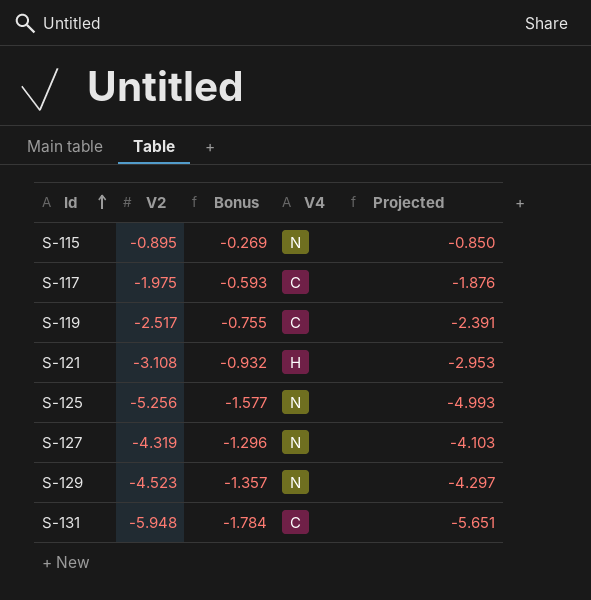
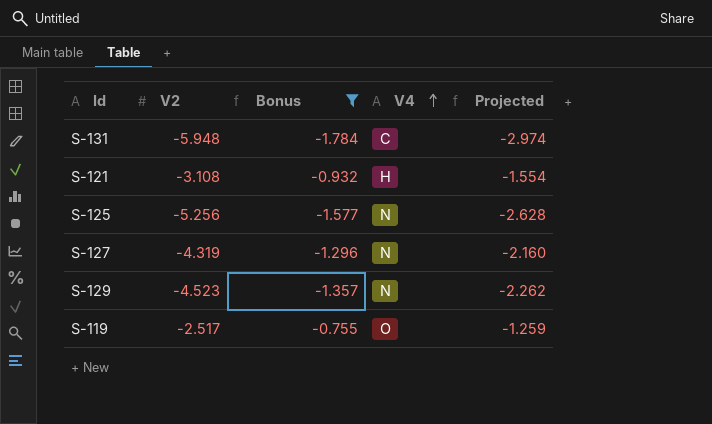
filter: none -> Bonus <= -0.755
row order: Id ascending -> V4 ascending
column Projected | formula: [V2] * 0.95 -> [V2] * 0.5
S-119 | V4: C -> O

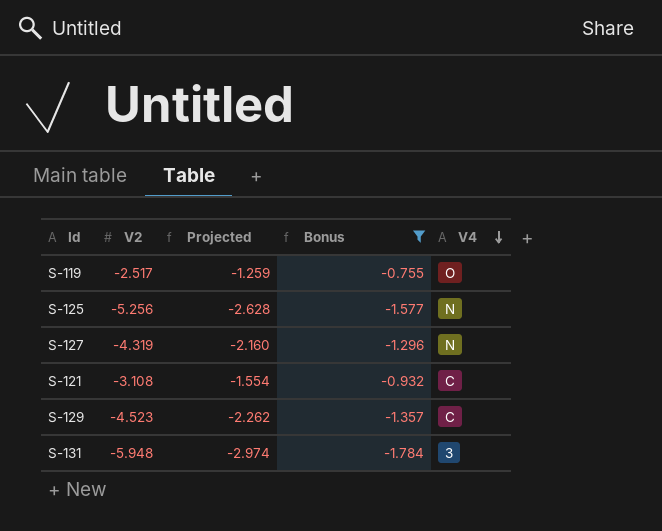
row order: V4 ascending -> V4 descending
column Projected | position: 5 -> 3
S-121 | V4: H -> C
S-129 | V4: N -> C
S-131 | V4: C -> 3

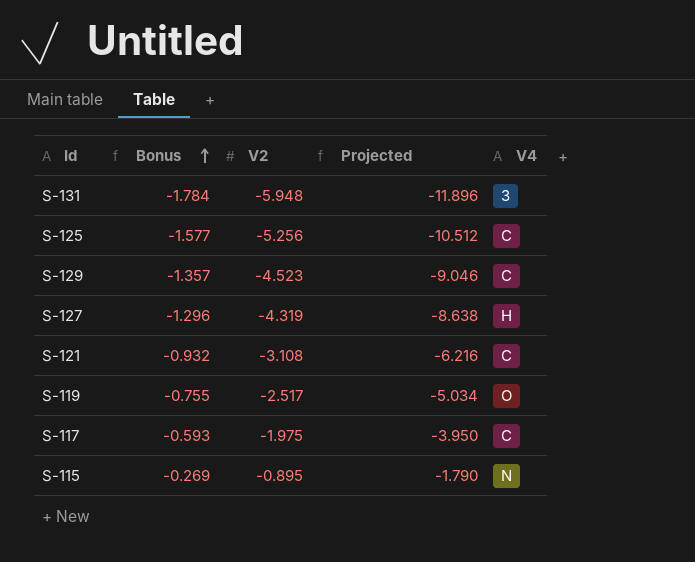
filter: Bonus <= -0.755 -> none
row order: V4 descending -> Bonus ascending
column Bonus | position: 4 -> 2
column Projected | formula: [V2] * 0.5 -> [V2] * 2
S-125 | V4: N -> C
S-127 | V4: N -> H

